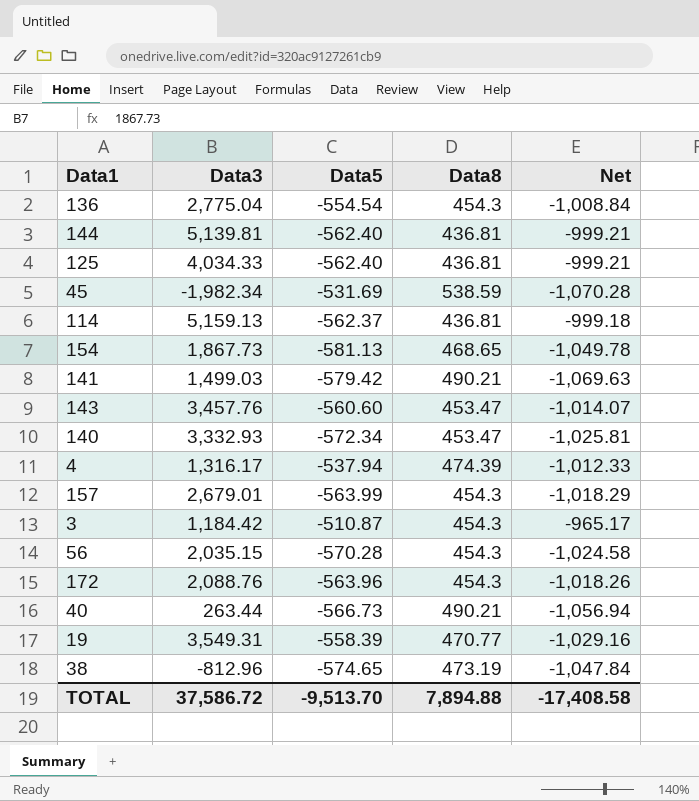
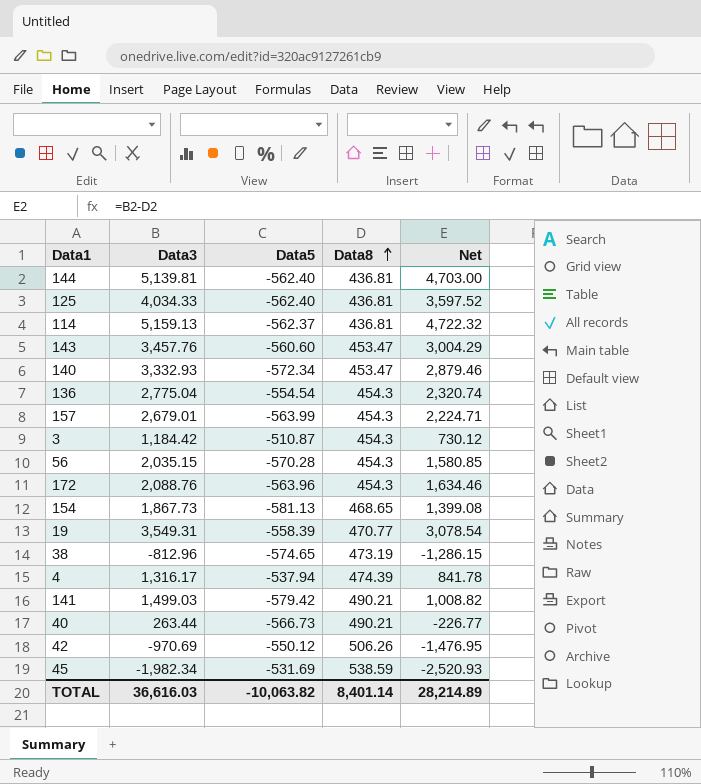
row order: none -> Data8 ascending
column Net | formula: [Data5] - [Data8] -> [Data3] - [Data8]
row 42: none -> -970.69 | -550.12 | 506.26 | -1,476.95
TOTAL | Data3: 37,586.72 -> 36,616.03
TOTAL | Data5: -9,513.70 -> -10,063.82
TOTAL | Data8: 7,894.88 -> 8,401.14
TOTAL | Net: -17,408.58 -> 28,214.89

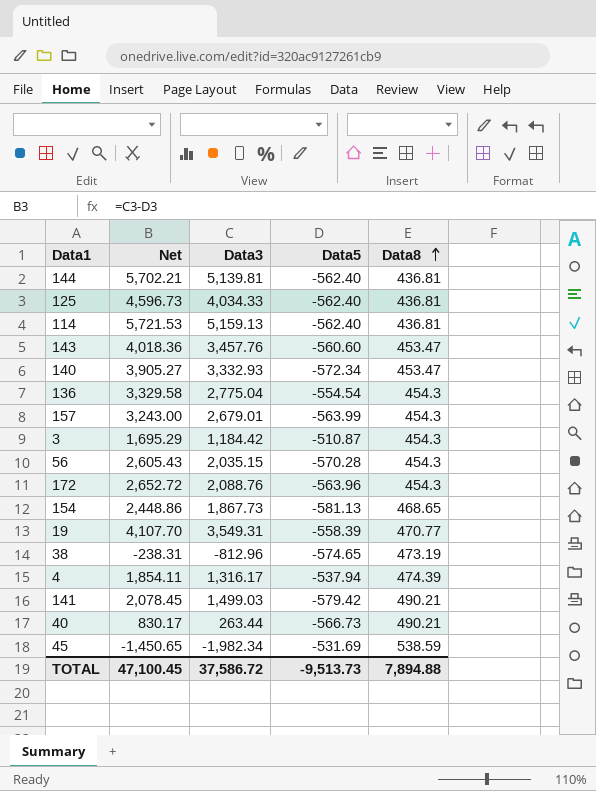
column Net | formula: [Data3] - [Data8] -> [Data3] - [Data5]
column Net | position: 5 -> 2
row 42: -970.69 | -550.12 | 506.26 | -1,476.95 -> none
114 | Data5: -562.37 -> -562.40
TOTAL | Net: 28,214.89 -> 47,100.45
TOTAL | Data3: 36,616.03 -> 37,586.72
TOTAL | Data5: -10,063.82 -> -9,513.73
TOTAL | Data8: 8,401.14 -> 7,894.88

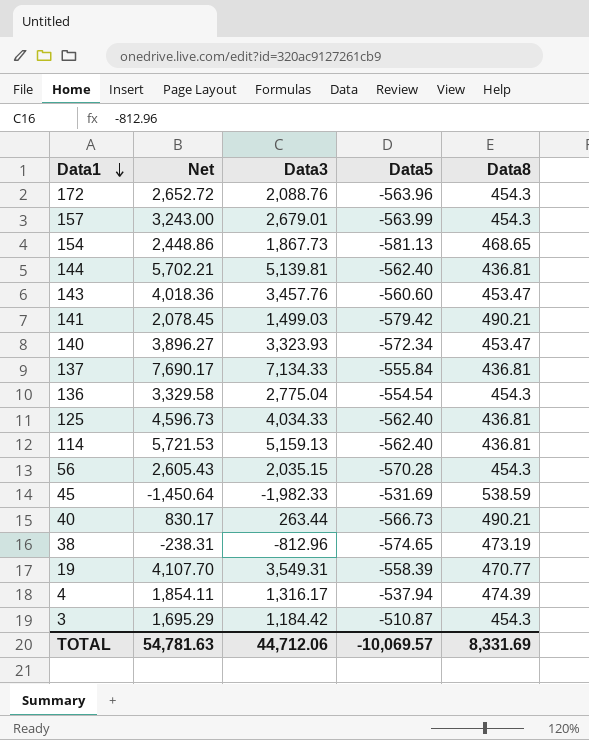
row order: Data8 ascending -> Data1 descending
140 | Net: 3,905.27 -> 3,896.27
140 | Data3: 3,332.93 -> 3,323.93
row 137: none -> 7,690.17 | 7,134.33 | -555.84 | 436.81
45 | Net: -1,450.65 -> -1,450.64
45 | Data3: -1,982.34 -> -1,982.33
TOTAL | Net: 47,100.45 -> 54,781.63
TOTAL | Data3: 37,586.72 -> 44,712.06
TOTAL | Data5: -9,513.73 -> -10,069.57
TOTAL | Data8: 7,894.88 -> 8,331.69

